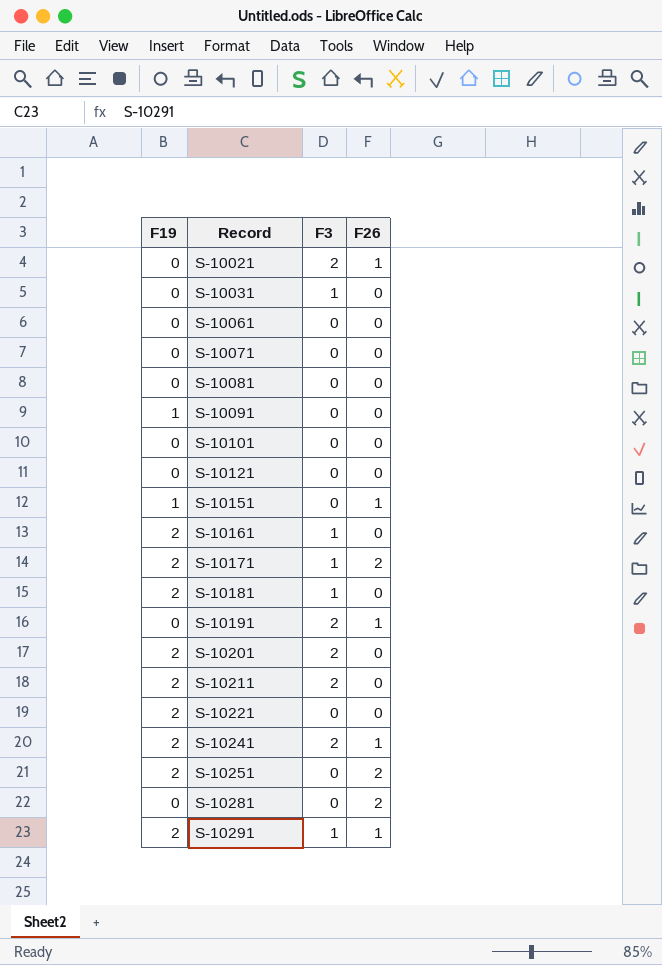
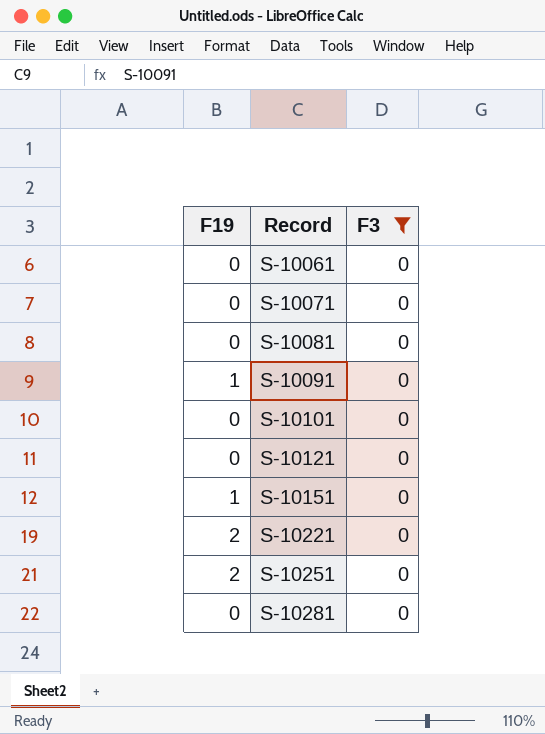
filter: none -> F3 = 0
column F26 | position: 4 -> none

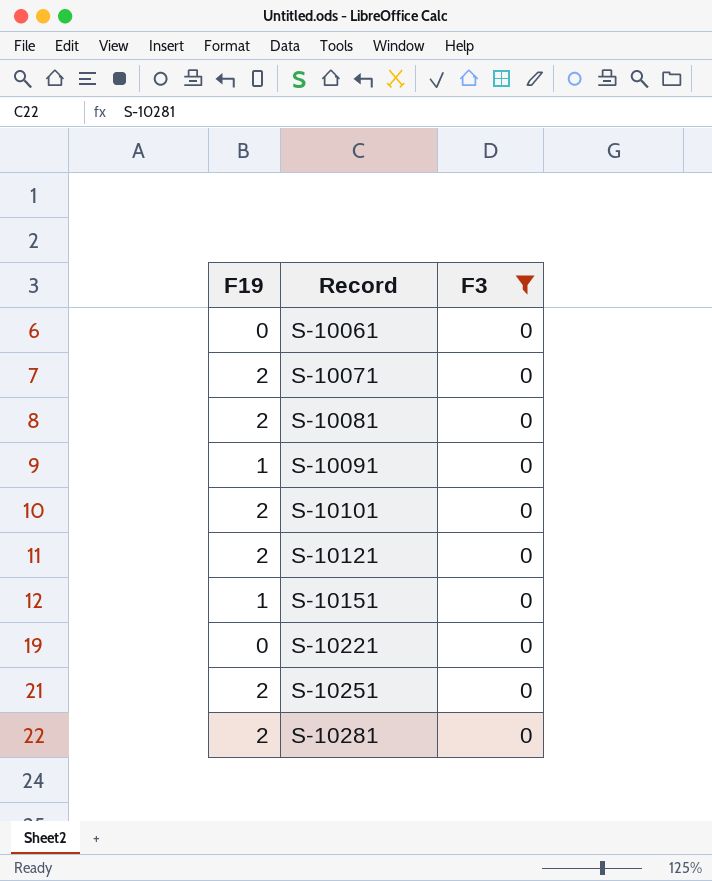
S-10071 | F19: 0 -> 2
S-10081 | F19: 0 -> 2
S-10101 | F19: 0 -> 2
S-10121 | F19: 0 -> 2
S-10221 | F19: 2 -> 0
S-10281 | F19: 0 -> 2

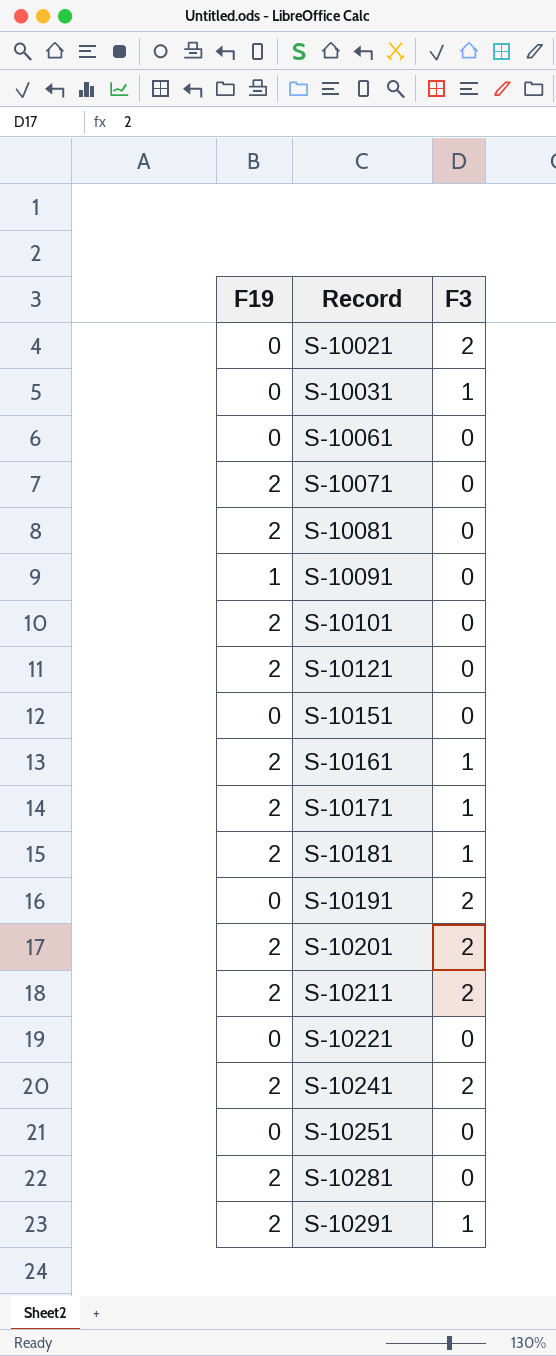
filter: F3 = 0 -> none
S-10151 | F19: 1 -> 0
S-10251 | F19: 2 -> 0

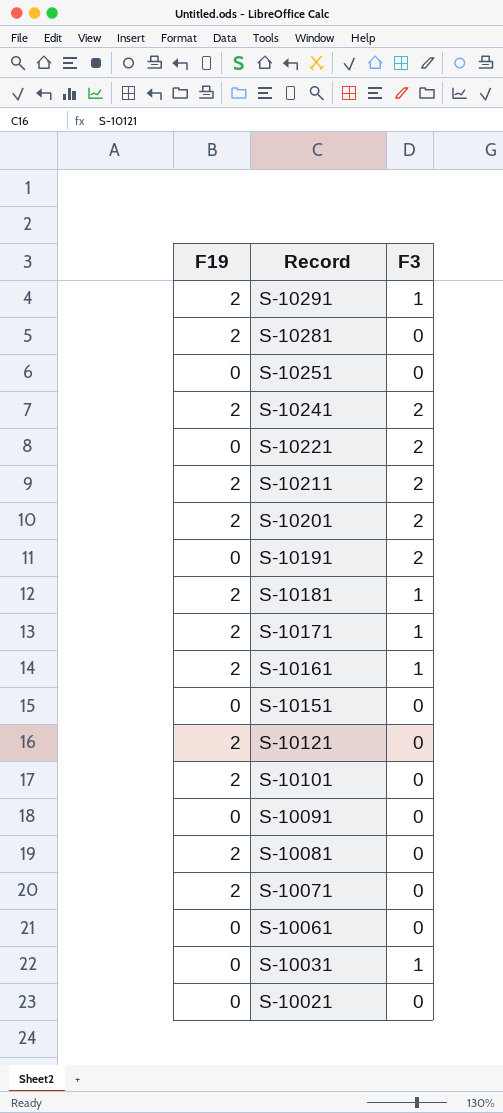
row order: Record ascending -> Record descending
S-10221 | F3: 0 -> 2
S-10091 | F19: 1 -> 0
S-10021 | F3: 2 -> 0

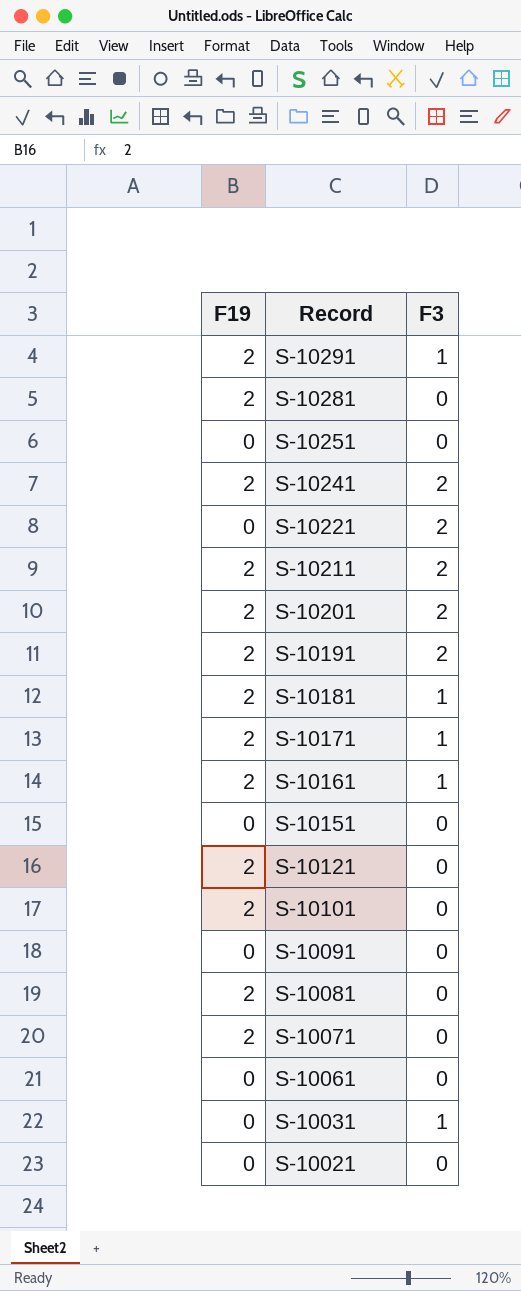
S-10191 | F19: 0 -> 2

